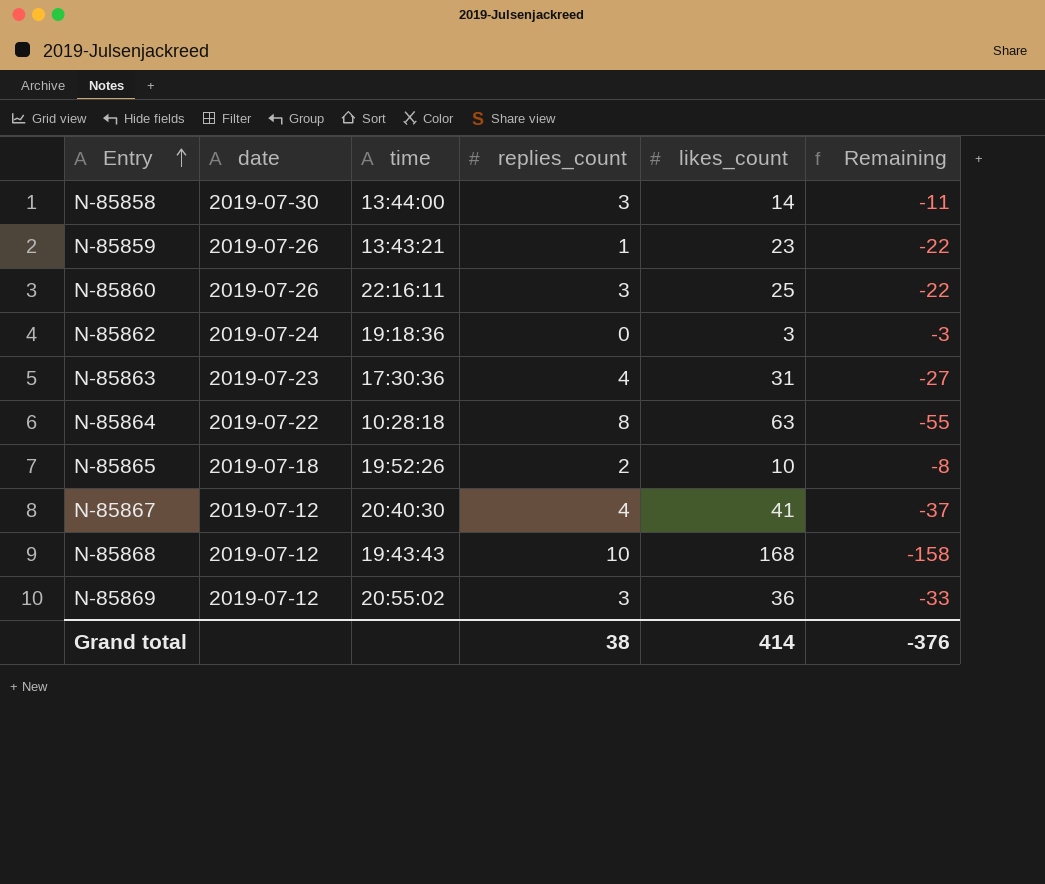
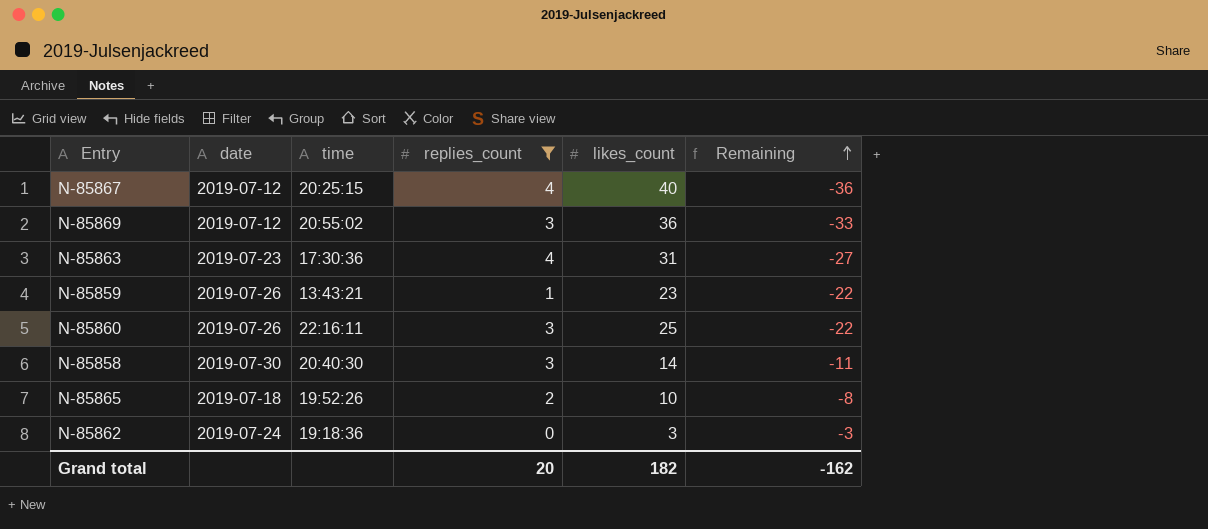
filter: none -> replies_count <= 4
row order: Entry ascending -> Remaining ascending
N-85867 | time: 20:40:30 -> 20:25:15
N-85867 | likes_count: 41 -> 40
N-85867 | Remaining: -37 -> -36
N-85858 | time: 13:44:00 -> 20:40:30
Grand total | replies_count: 38 -> 20
Grand total | likes_count: 414 -> 182
Grand total | Remaining: -376 -> -162

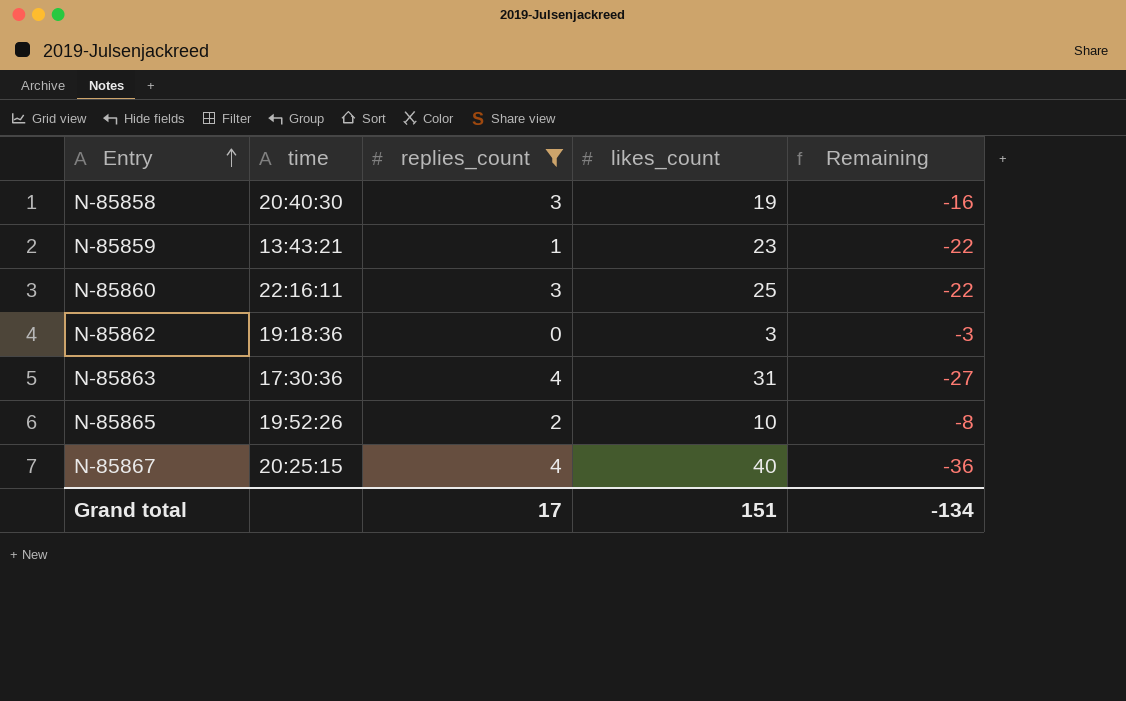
row order: Remaining ascending -> Entry ascending
column date | position: 2 -> none
row N-85869: 2019-07-12 | 20:55:02 | 3 | 36 | -33 -> none
N-85858 | likes_count: 14 -> 19
N-85858 | Remaining: -11 -> -16
Grand total | replies_count: 20 -> 17
Grand total | likes_count: 182 -> 151
Grand total | Remaining: -162 -> -134

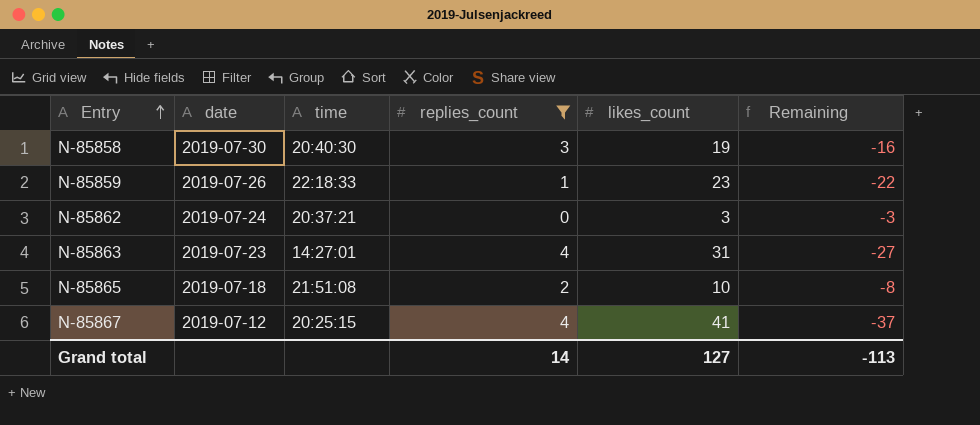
column date | position: none -> 2
row N-85860: 22:16:11 | 3 | 25 | -22 -> none
N-85859 | time: 13:43:21 -> 22:18:33
N-85862 | time: 19:18:36 -> 20:37:21
N-85863 | time: 17:30:36 -> 14:27:01
N-85865 | time: 19:52:26 -> 21:51:08
N-85867 | likes_count: 40 -> 41
N-85867 | Remaining: -36 -> -37
Grand total | replies_count: 17 -> 14
Grand total | likes_count: 151 -> 127
Grand total | Remaining: -134 -> -113

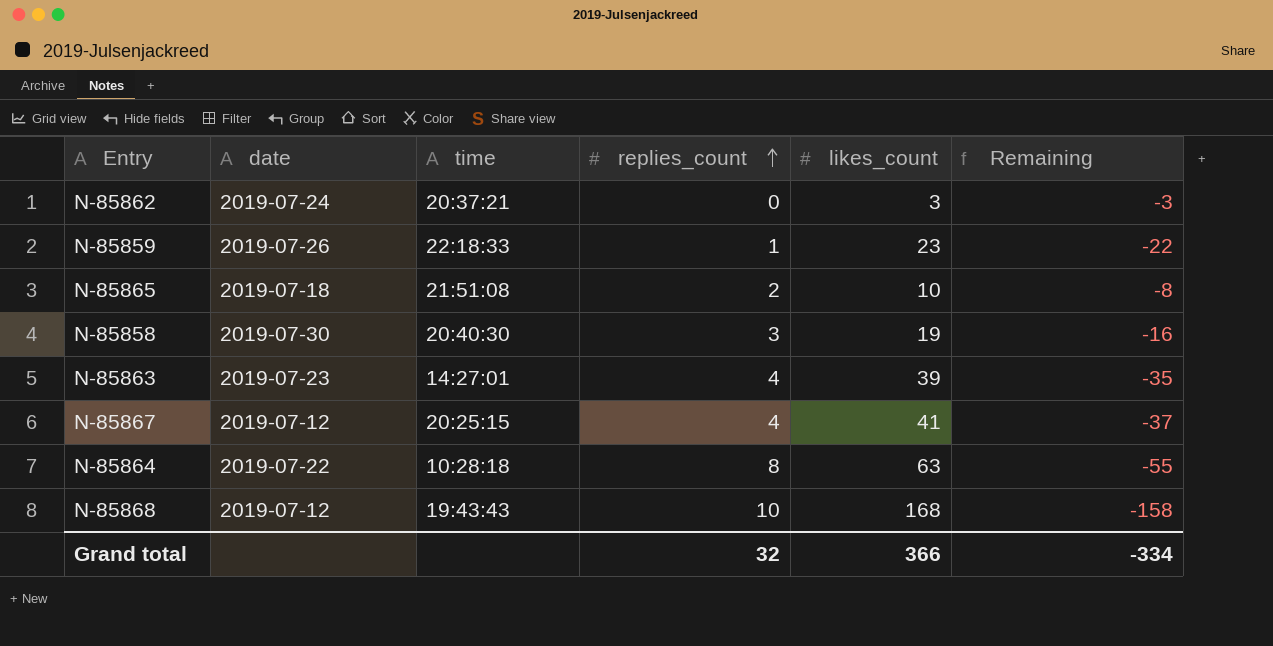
filter: replies_count <= 4 -> none
row order: Entry ascending -> replies_count ascending
N-85863 | likes_count: 31 -> 39
N-85863 | Remaining: -27 -> -35
Grand total | replies_count: 14 -> 32
Grand total | likes_count: 127 -> 366
Grand total | Remaining: -113 -> -334

